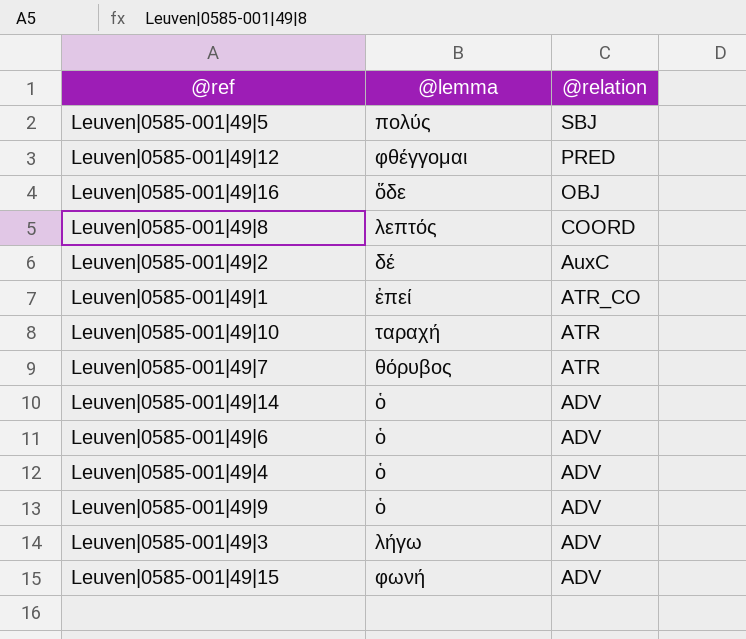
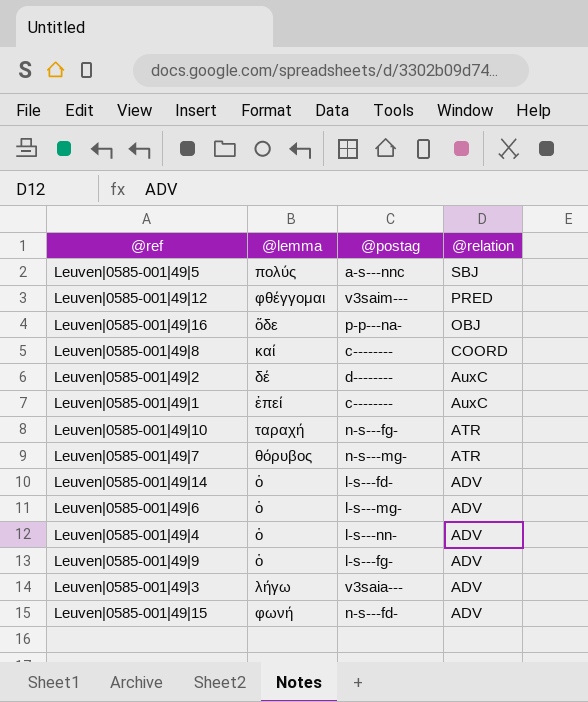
column @postag | position: none -> 3
Leuven|0585-001|49|8 | @lemma: λεπτός -> καί
Leuven|0585-001|49|1 | @relation: ATR_CO -> AuxC

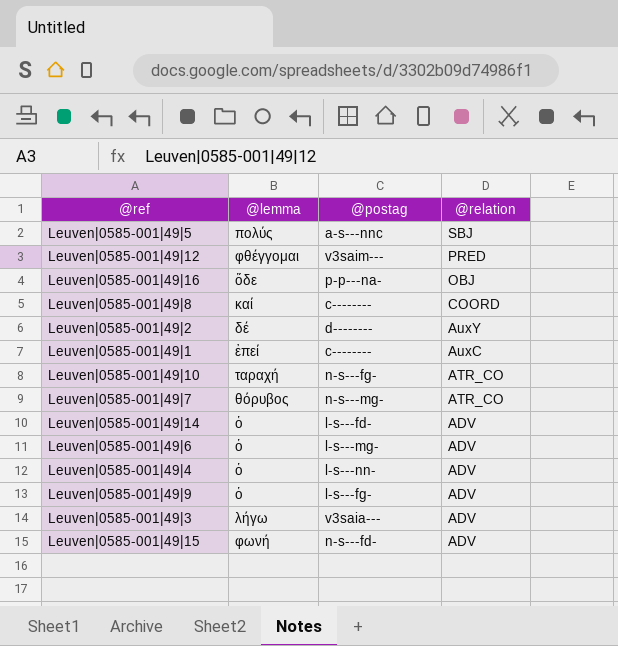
Leuven|0585-001|49|2 | @relation: AuxC -> AuxY
Leuven|0585-001|49|10 | @relation: ATR -> ATR_CO
Leuven|0585-001|49|7 | @relation: ATR -> ATR_CO

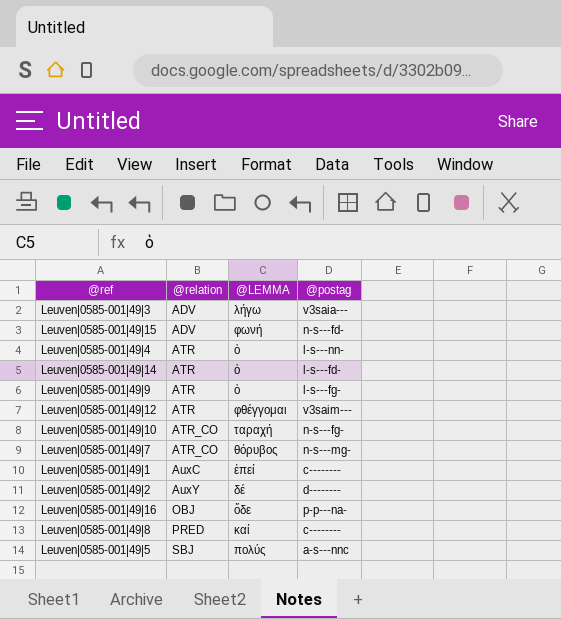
row order: @relation descending -> @relation ascending
column @relation | position: 4 -> 2
column name: @lemma -> @LEMMA
row Leuven|0585-001|49|6: ὁ | l-s---mg- | ADV -> none
Leuven|0585-001|49|4 | @relation: ADV -> ATR
Leuven|0585-001|49|14 | @relation: ADV -> ATR
Leuven|0585-001|49|9 | @relation: ADV -> ATR
Leuven|0585-001|49|12 | @relation: PRED -> ATR
Leuven|0585-001|49|8 | @relation: COORD -> PRED

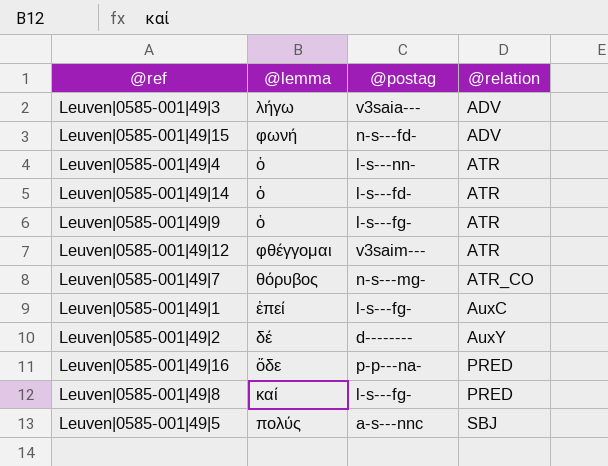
column name: @LEMMA -> @lemma
column @relation | position: 2 -> 4
row Leuven|0585-001|49|10: ATR_CO | ταραχή | n-s---fg- -> none
Leuven|0585-001|49|1 | @postag: c-------- -> l-s---fg-
Leuven|0585-001|49|16 | @relation: OBJ -> PRED
Leuven|0585-001|49|8 | @postag: c-------- -> l-s---fg-

